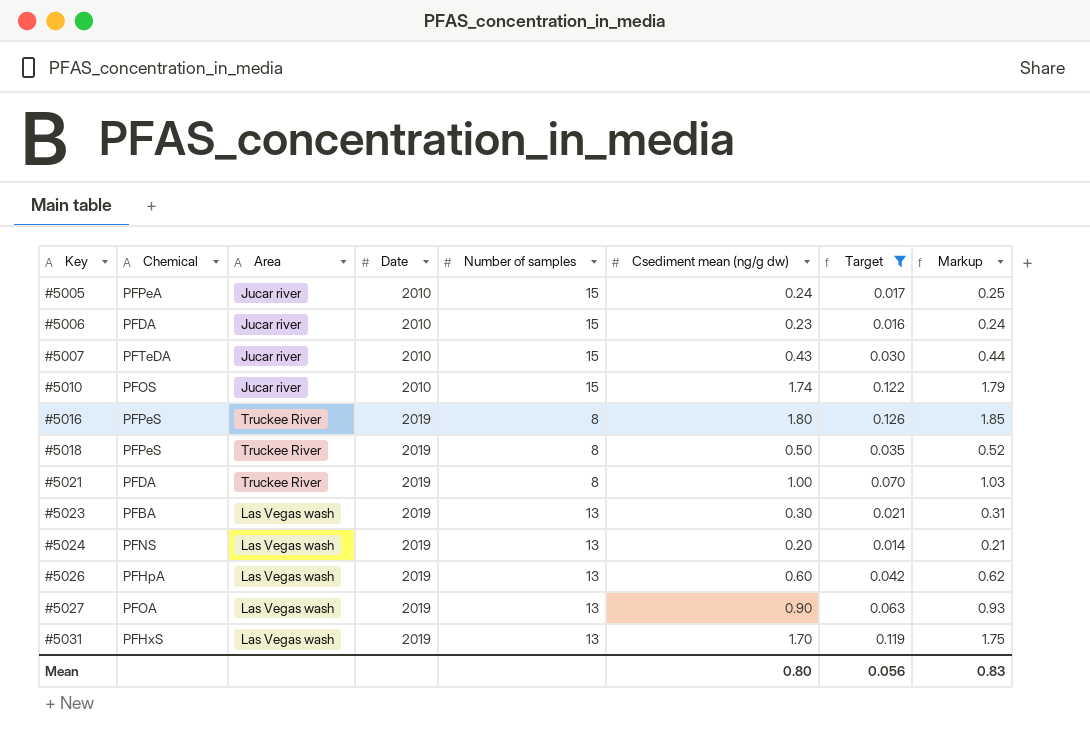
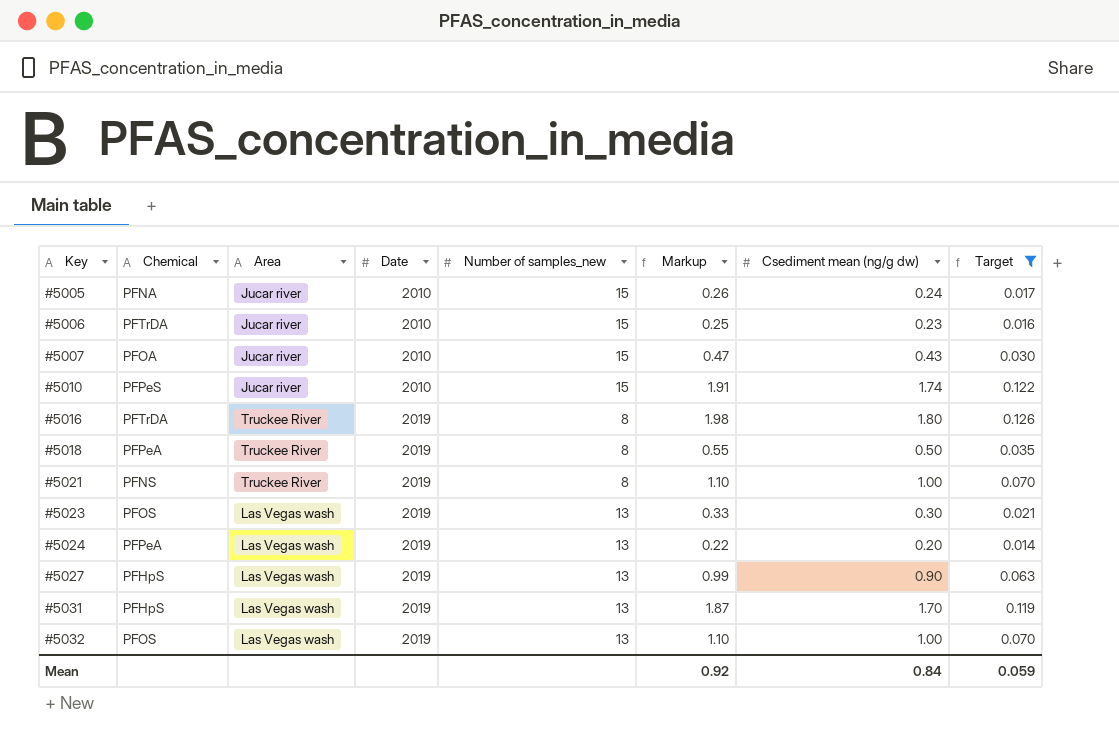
column name: Number of samples -> Number of samples_new
column Markup | formula: [Csediment mean (ng/g dw)] * 1.03 -> [Csediment mean (ng/g dw)] * 1.1
column Markup | position: 8 -> 6
row #5026: PFHpA | Las Vegas wash | 2019 | 13 | 0.60 | 0.042 | 0.62 -> none
#5005 | Chemical: PFPeA -> PFNA
#5006 | Chemical: PFDA -> PFTrDA
#5007 | Chemical: PFTeDA -> PFOA
#5010 | Chemical: PFOS -> PFPeS
#5016 | Chemical: PFPeS -> PFTrDA
#5018 | Chemical: PFPeS -> PFPeA
#5021 | Chemical: PFDA -> PFNS
#5023 | Chemical: PFBA -> PFOS
#5024 | Chemical: PFNS -> PFPeA
#5027 | Chemical: PFOA -> PFHpS
#5031 | Chemical: PFHxS -> PFHpS
row #5032: none -> PFOS | Las Vegas wash | 2019 | 13 | 1.10 | 1.00 | 0.070
Mean | Markup: 0.83 -> 0.92
Mean | Csediment mean (ng/g dw): 0.80 -> 0.84
Mean | Target: 0.056 -> 0.059

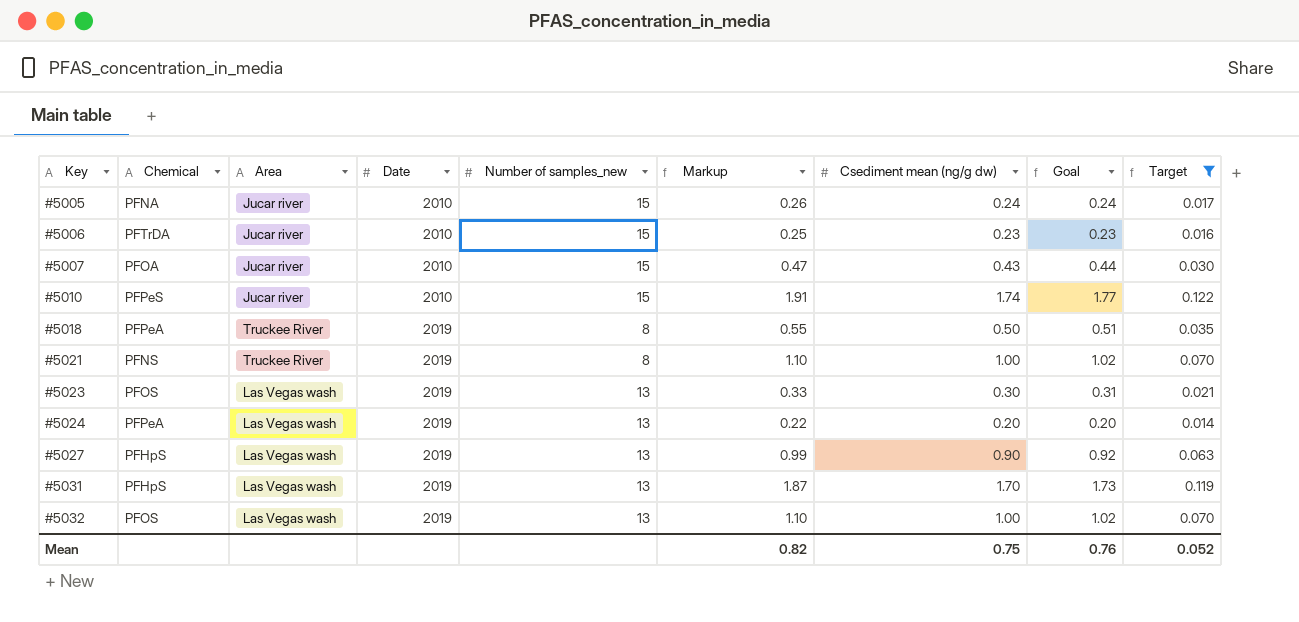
column Goal | formula: none -> [Csediment mean (ng/g dw)] * 1.02
row #5016: PFTrDA | Truckee River | 2019 | 8 | 1.98 | 1.80 | 0.126 -> none
Mean | Markup: 0.92 -> 0.82
Mean | Csediment mean (ng/g dw): 0.84 -> 0.75
Mean | Target: 0.059 -> 0.052

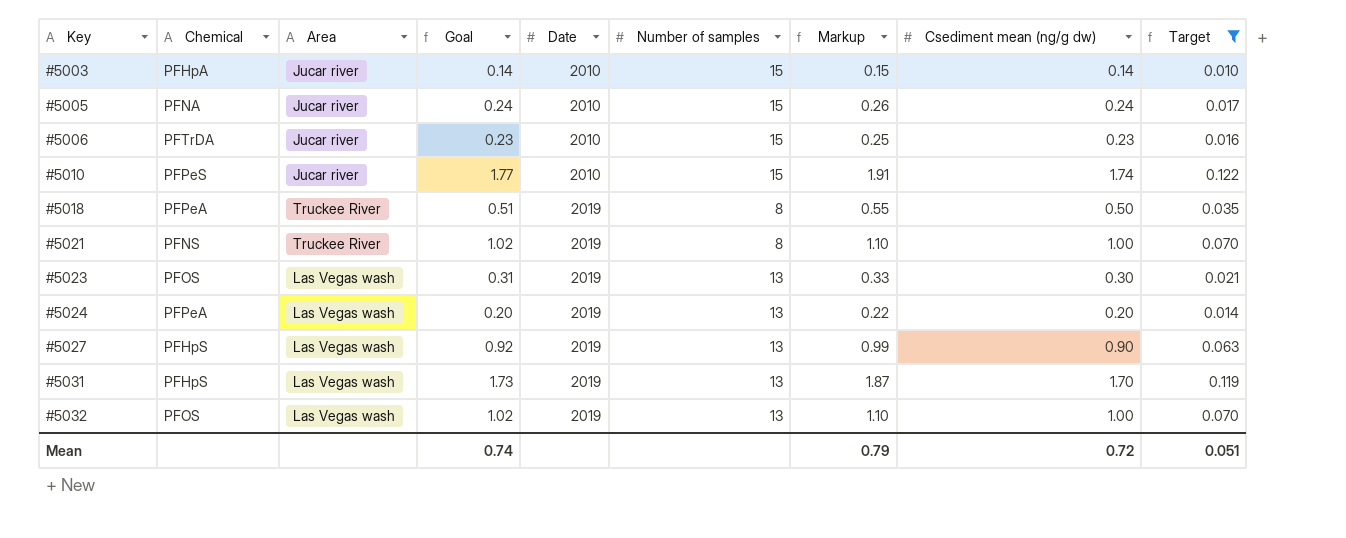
column Goal | position: 8 -> 4
column name: Number of samples_new -> Number of samples
row #5007: PFOA | Jucar river | 2010 | 15 | 0.47 | 0.43 | 0.44 | 0.030 -> none
row #5003: none -> PFHpA | Jucar river | 0.14 | 2010 | 15 | 0.15 | 0.14 | 0.010
Mean | Goal: 0.76 -> 0.74
Mean | Markup: 0.82 -> 0.79
Mean | Csediment mean (ng/g dw): 0.75 -> 0.72
Mean | Target: 0.052 -> 0.051

